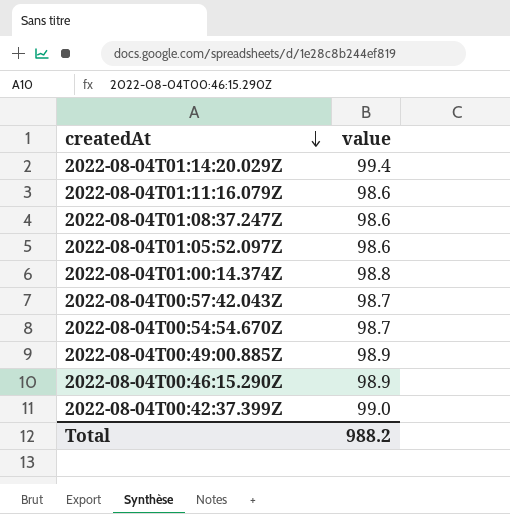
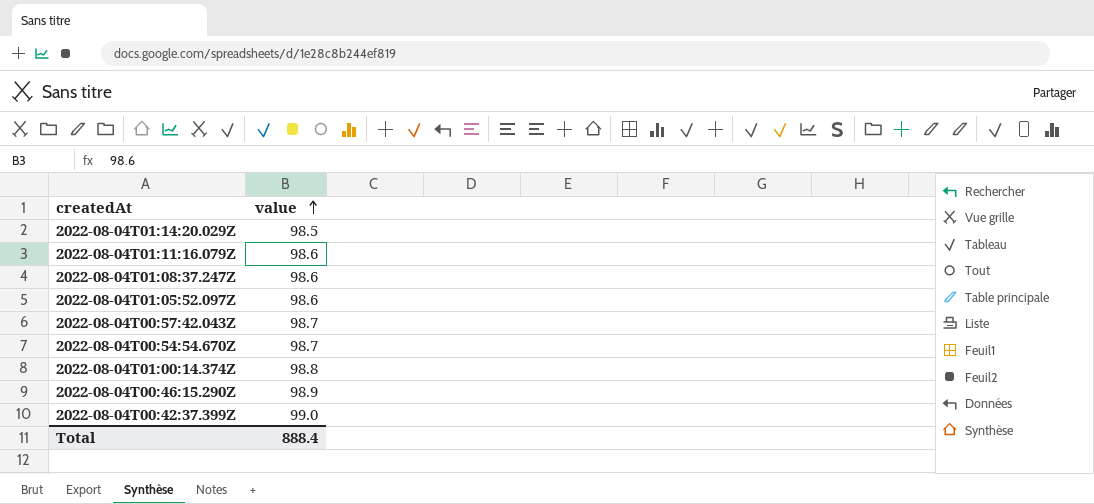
row order: createdAt descending -> value ascending
row 2022-08-04T00:49:00.885Z: 98.9 -> none
2022-08-04T01:14:20.029Z | value: 99.4 -> 98.5
Total | value: 988.2 -> 888.4

